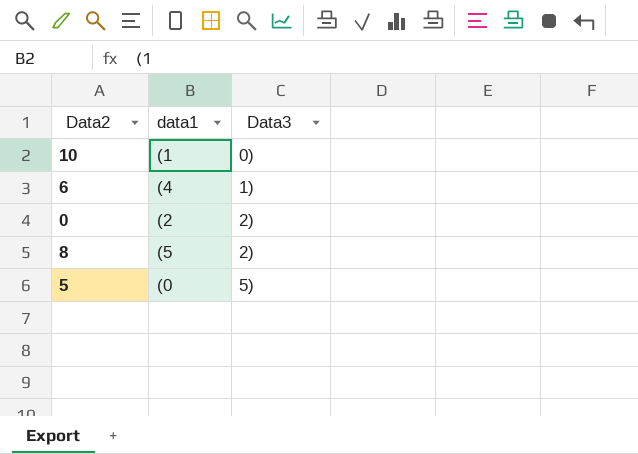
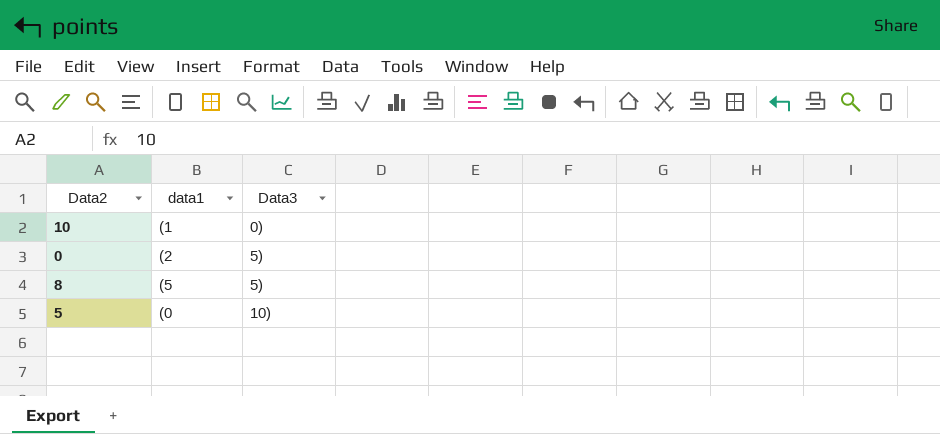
row 6: (4 | 1) -> none
0 | Data3: 2) -> 5)
8 | Data3: 2) -> 5)
5 | Data3: 5) -> 10)

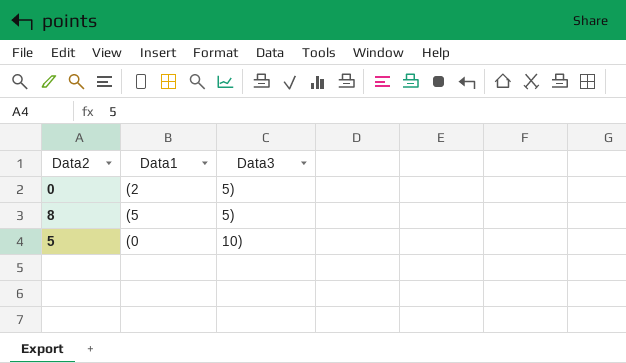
column name: data1 -> Data1
row 10: (1 | 0) -> none

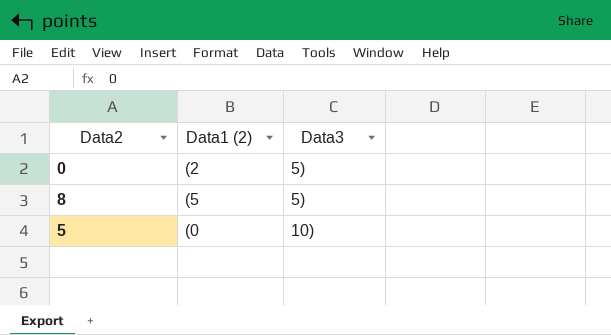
column name: Data1 -> Data1 (2)

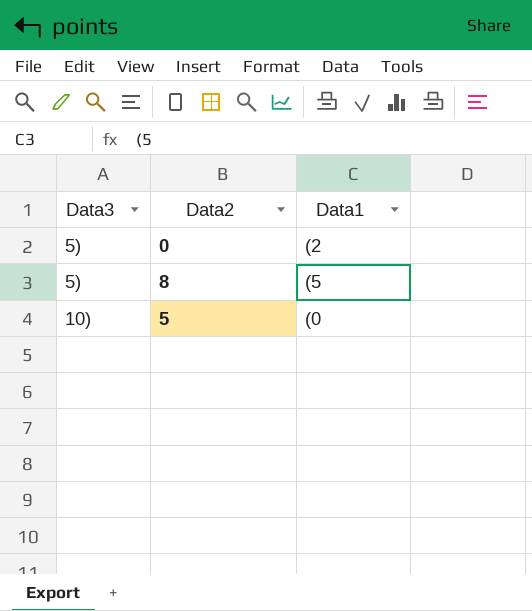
column Data3 | position: 3 -> 1
column name: Data1 (2) -> Data1

